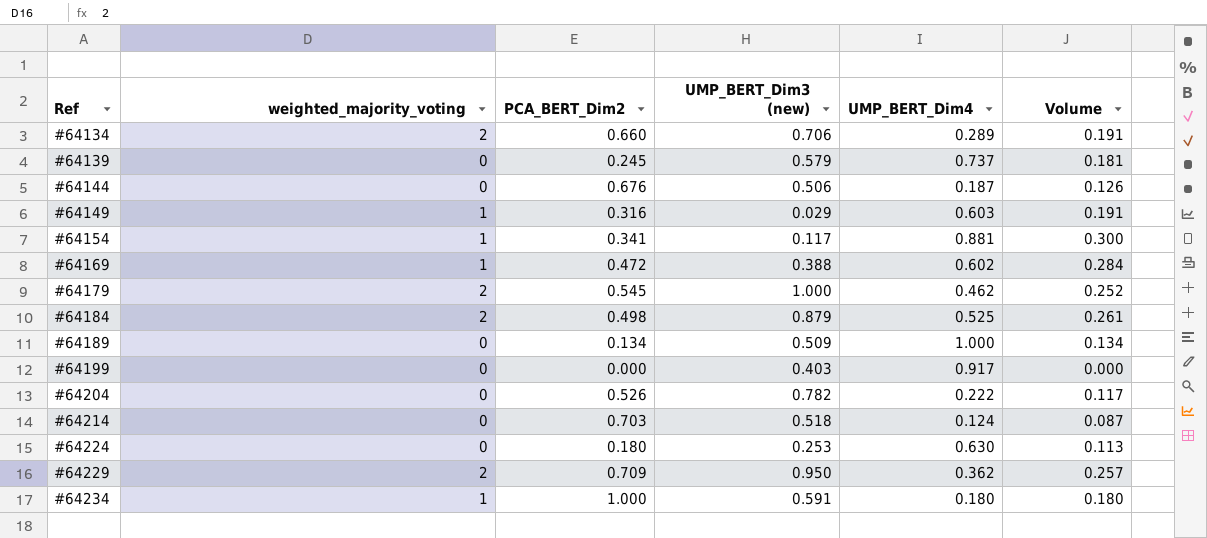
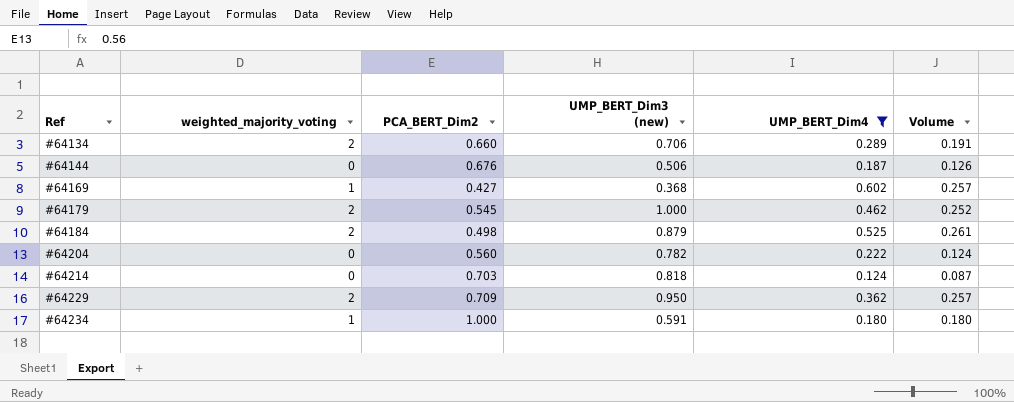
filter: none -> UMP_BERT_Dim4 <= 0.602
#64169 | PCA_BERT_Dim2: 0.472 -> 0.427
#64169 | UMP_BERT_Dim3 (new): 0.388 -> 0.368
#64169 | Volume: 0.284 -> 0.257
#64204 | PCA_BERT_Dim2: 0.526 -> 0.560
#64204 | Volume: 0.117 -> 0.124
#64214 | UMP_BERT_Dim3 (new): 0.518 -> 0.818

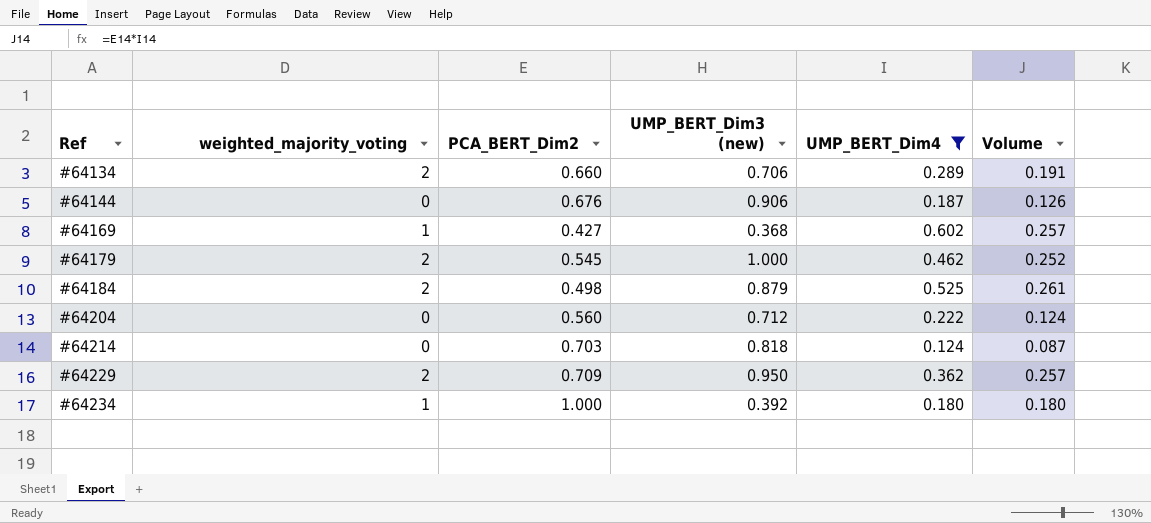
#64144 | UMP_BERT_Dim3 (new): 0.506 -> 0.906
#64204 | UMP_BERT_Dim3 (new): 0.782 -> 0.712
#64234 | UMP_BERT_Dim3 (new): 0.591 -> 0.392

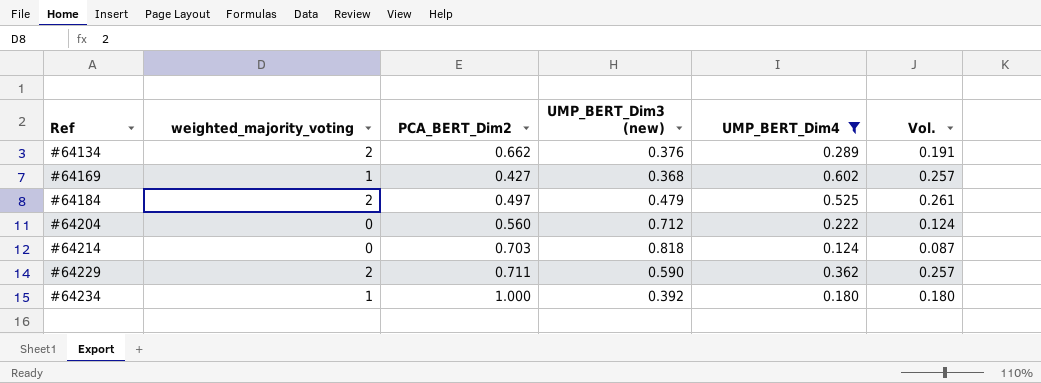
column name: Volume -> Vol.
row #64144: 0 | 0.676 | 0.906 | 0.187 | 0.126 -> none
row #64179: 2 | 0.545 | 1.000 | 0.462 | 0.252 -> none
#64134 | PCA_BERT_Dim2: 0.660 -> 0.662
#64134 | UMP_BERT_Dim3 (new): 0.706 -> 0.376
#64184 | PCA_BERT_Dim2: 0.498 -> 0.497
#64184 | UMP_BERT_Dim3 (new): 0.879 -> 0.479
#64229 | PCA_BERT_Dim2: 0.709 -> 0.711
#64229 | UMP_BERT_Dim3 (new): 0.950 -> 0.590

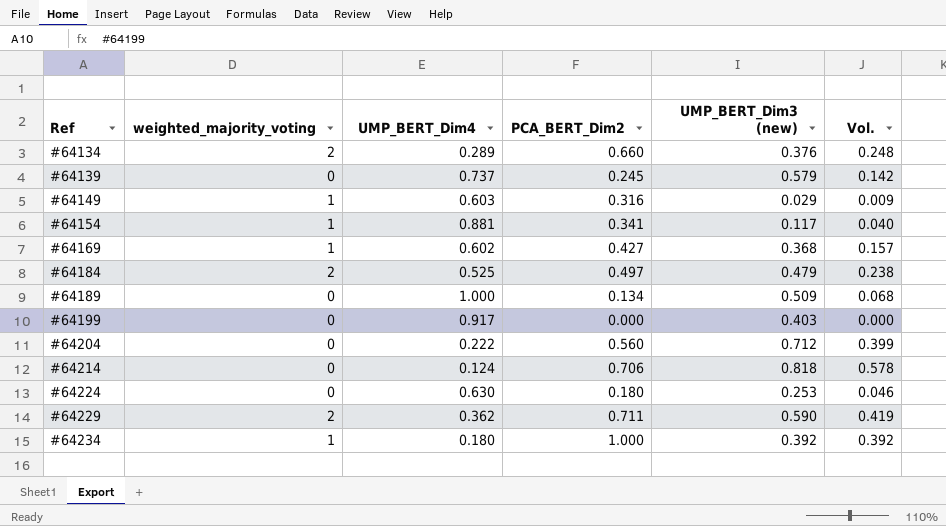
filter: UMP_BERT_Dim4 <= 0.602 -> none
column UMP_BERT_Dim4 | position: 5 -> 3
column Vol. | formula: [PCA_BERT_Dim2] * [UMP_BERT_Dim4] -> [PCA_BERT_Dim2] * [UMP_BERT_Dim3 (new)]
#64134 | PCA_BERT_Dim2: 0.662 -> 0.660
#64214 | PCA_BERT_Dim2: 0.703 -> 0.706

